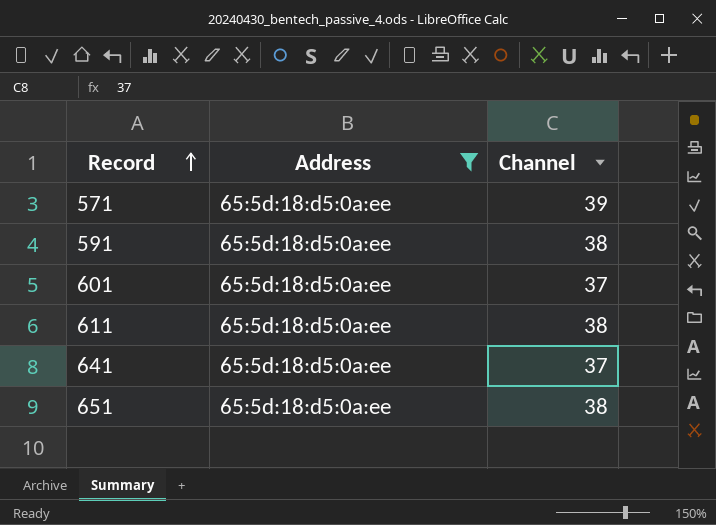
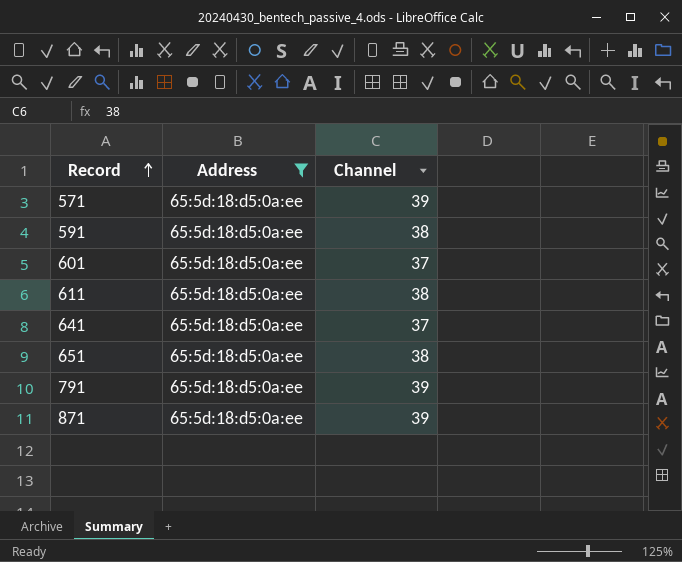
row 791: none -> 65:5d:18:d5:0a:ee | 39
row 871: none -> 65:5d:18:d5:0a:ee | 39

